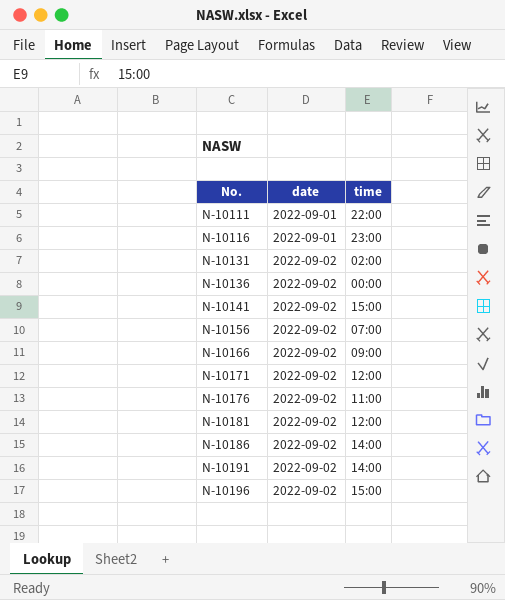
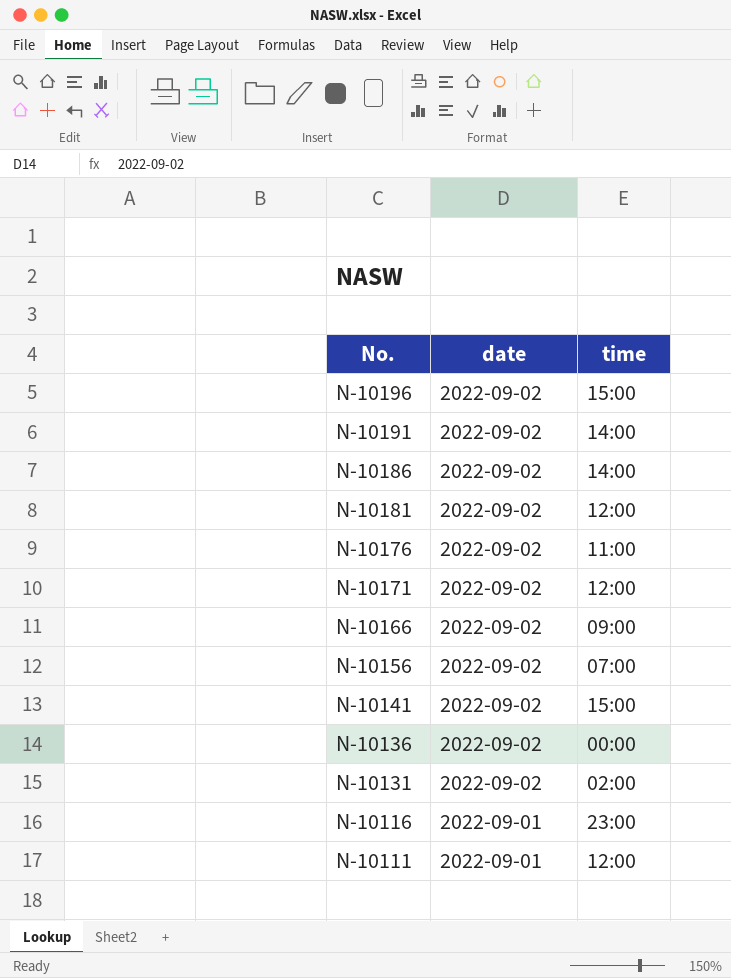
row order: No. ascending -> No. descending
N-10111 | time: 22:00 -> 12:00

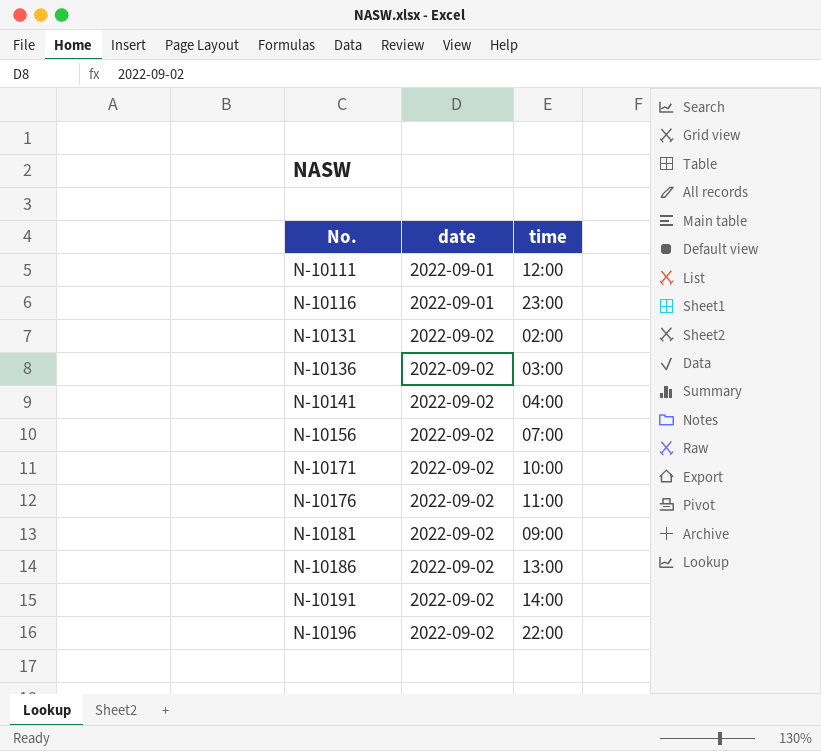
row order: No. descending -> No. ascending
row N-10166: 2022-09-02 | 09:00 -> none
N-10136 | time: 00:00 -> 03:00
N-10141 | time: 15:00 -> 04:00
N-10171 | time: 12:00 -> 10:00
N-10181 | time: 12:00 -> 09:00
N-10186 | time: 14:00 -> 13:00
N-10196 | time: 15:00 -> 22:00

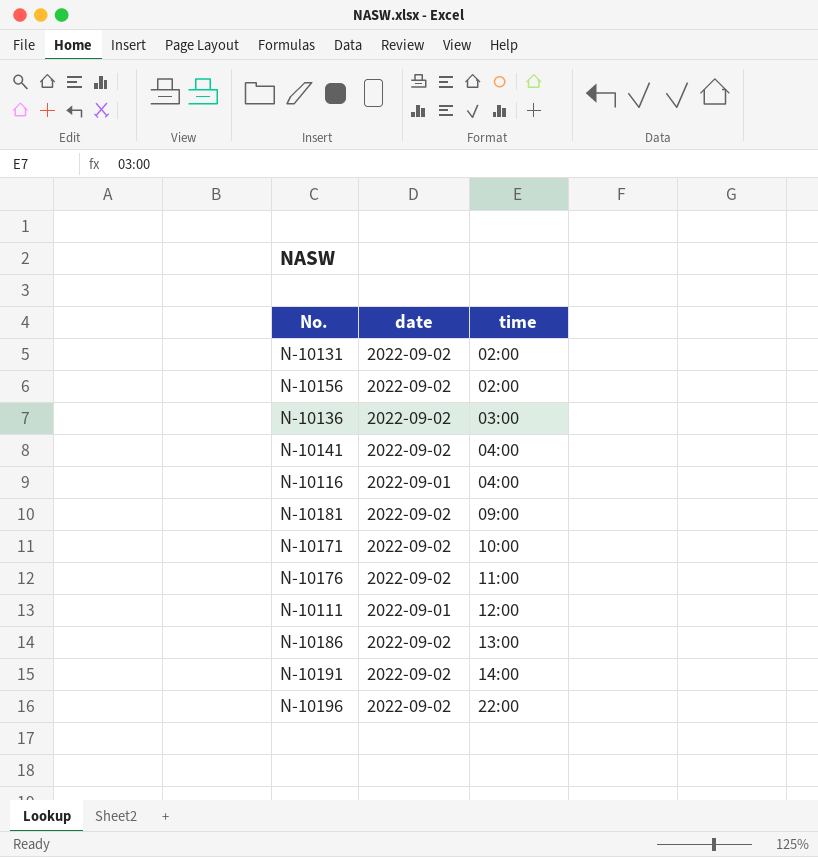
row order: No. ascending -> time ascending
N-10156 | time: 07:00 -> 02:00
N-10116 | time: 23:00 -> 04:00

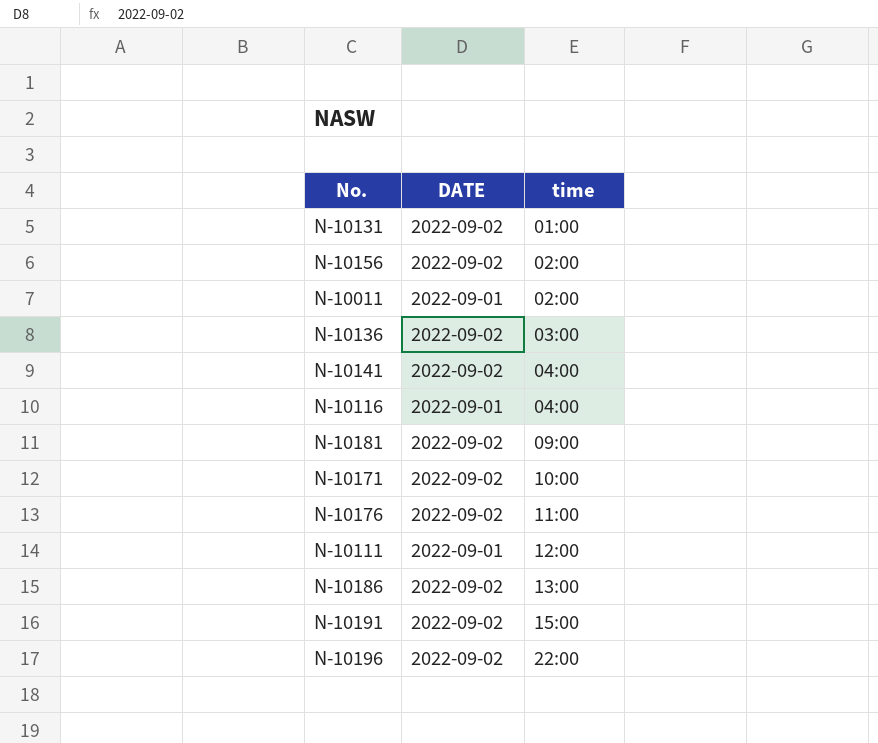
column name: date -> DATE
N-10131 | time: 02:00 -> 01:00
row N-10011: none -> 2022-09-01 | 02:00
N-10191 | time: 14:00 -> 15:00

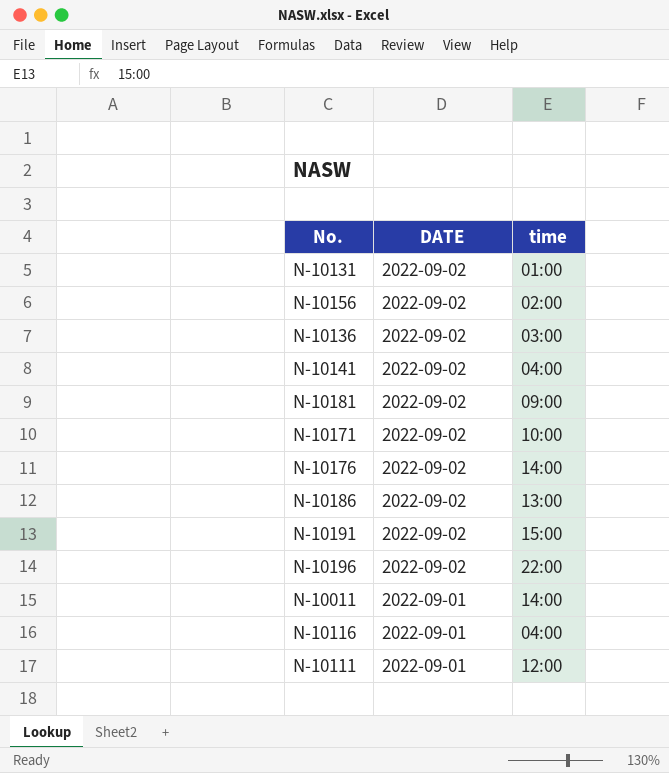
row order: time ascending -> DATE descending
N-10176 | time: 11:00 -> 14:00
N-10011 | time: 02:00 -> 14:00

